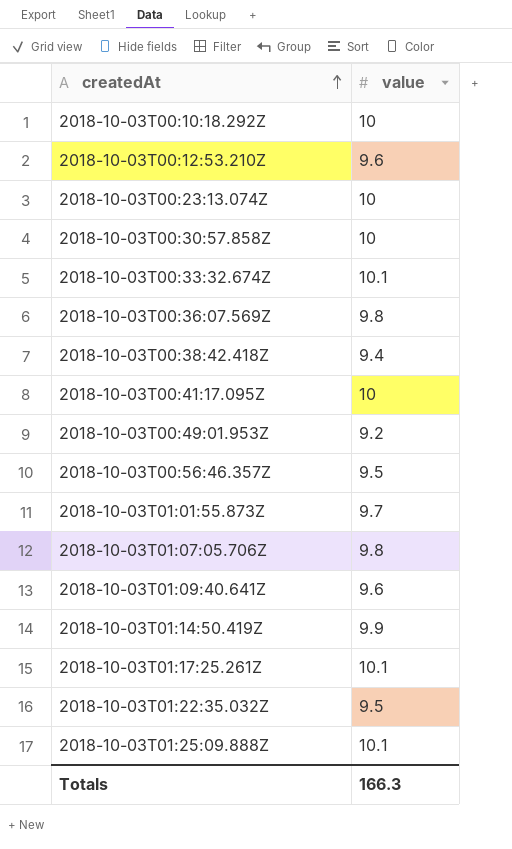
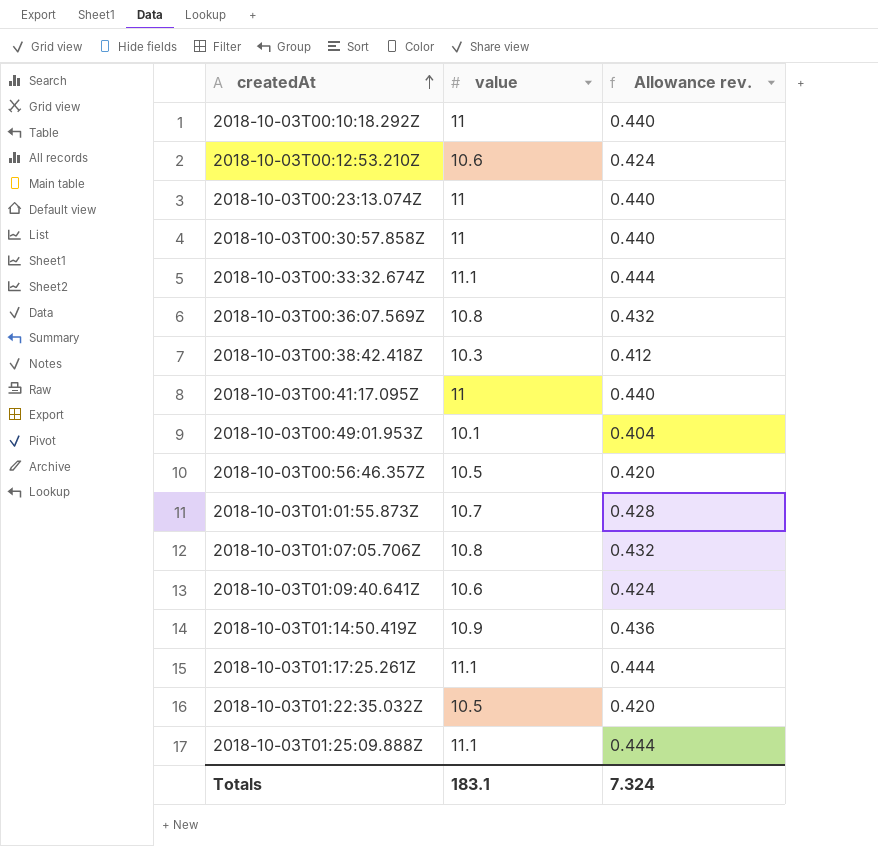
column Allowance rev. | formula: none -> [value] * 0.04
2018-10-03T00:10:18.292Z | value: 10 -> 11
2018-10-03T00:12:53.210Z | value: 9.6 -> 10.6
2018-10-03T00:23:13.074Z | value: 10 -> 11
2018-10-03T00:30:57.858Z | value: 10 -> 11
2018-10-03T00:33:32.674Z | value: 10.1 -> 11.1
2018-10-03T00:36:07.569Z | value: 9.8 -> 10.8
2018-10-03T00:38:42.418Z | value: 9.4 -> 10.3
2018-10-03T00:41:17.095Z | value: 10 -> 11
2018-10-03T00:49:01.953Z | value: 9.2 -> 10.1
2018-10-03T00:56:46.357Z | value: 9.5 -> 10.5
2018-10-03T01:01:55.873Z | value: 9.7 -> 10.7
2018-10-03T01:07:05.706Z | value: 9.8 -> 10.8
2018-10-03T01:09:40.641Z | value: 9.6 -> 10.6
2018-10-03T01:14:50.419Z | value: 9.9 -> 10.9
2018-10-03T01:17:25.261Z | value: 10.1 -> 11.1
2018-10-03T01:22:35.032Z | value: 9.5 -> 10.5
2018-10-03T01:25:09.888Z | value: 10.1 -> 11.1
Totals | value: 166.3 -> 183.1

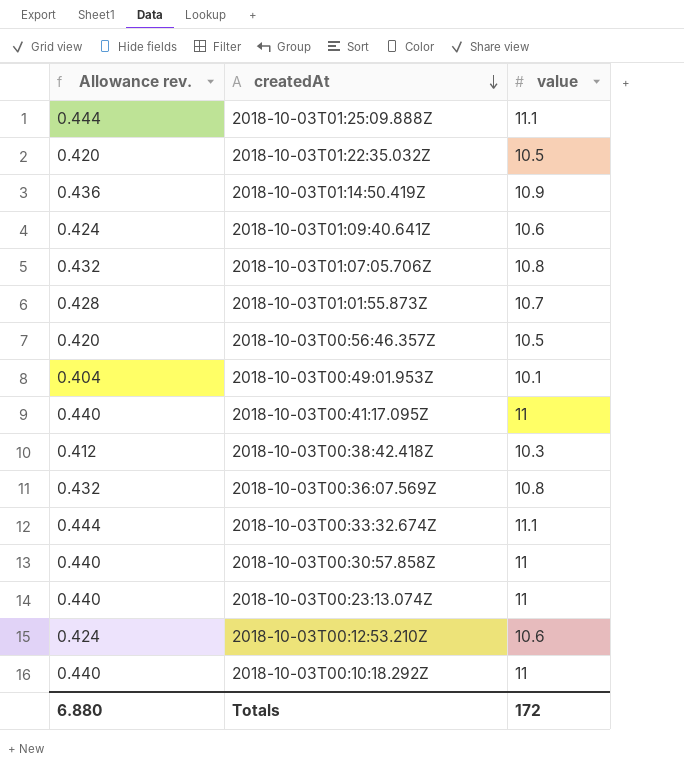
row order: createdAt ascending -> createdAt descending
column Allowance rev. | position: 3 -> 1
row 2018-10-03T01:17:25.261Z: 11.1 | 0.444 -> none
Totals | Allowance rev.: 7.324 -> 6.880
Totals | value: 183.1 -> 172

